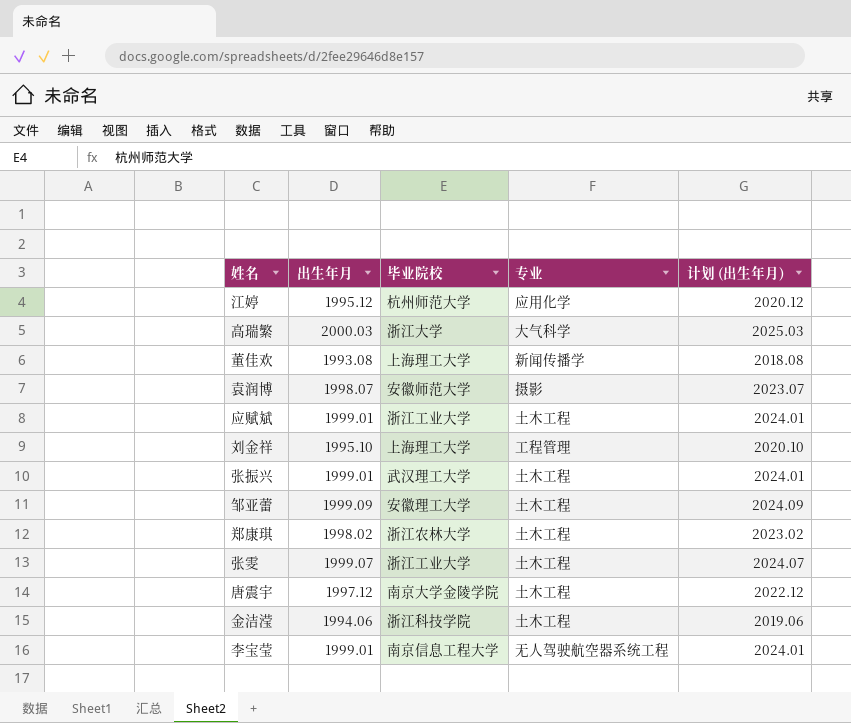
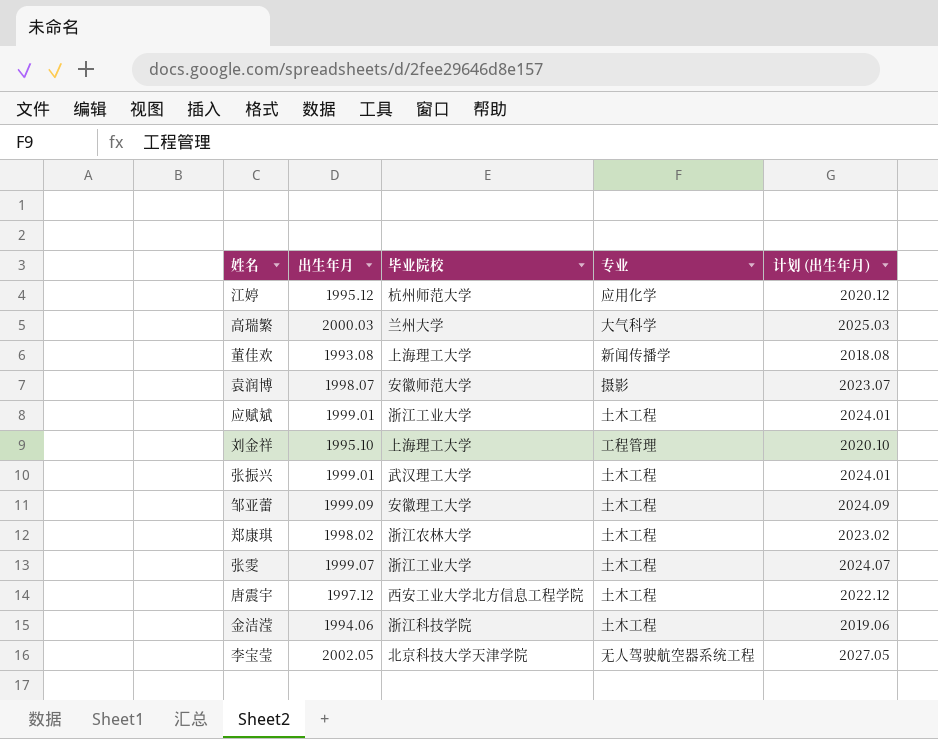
高瑞繁 | 毕业院校: 浙江大学 -> 兰州大学
唐震宇 | 毕业院校: 南京大学金陵学院 -> 西安工业大学北方信息工程学院
李宝莹 | 出生年月: 1999.01 -> 2002.05
李宝莹 | 毕业院校: 南京信息工程大学 -> 北京科技大学天津学院
李宝莹 | 计划 (出生年月): 2024.01 -> 2027.05

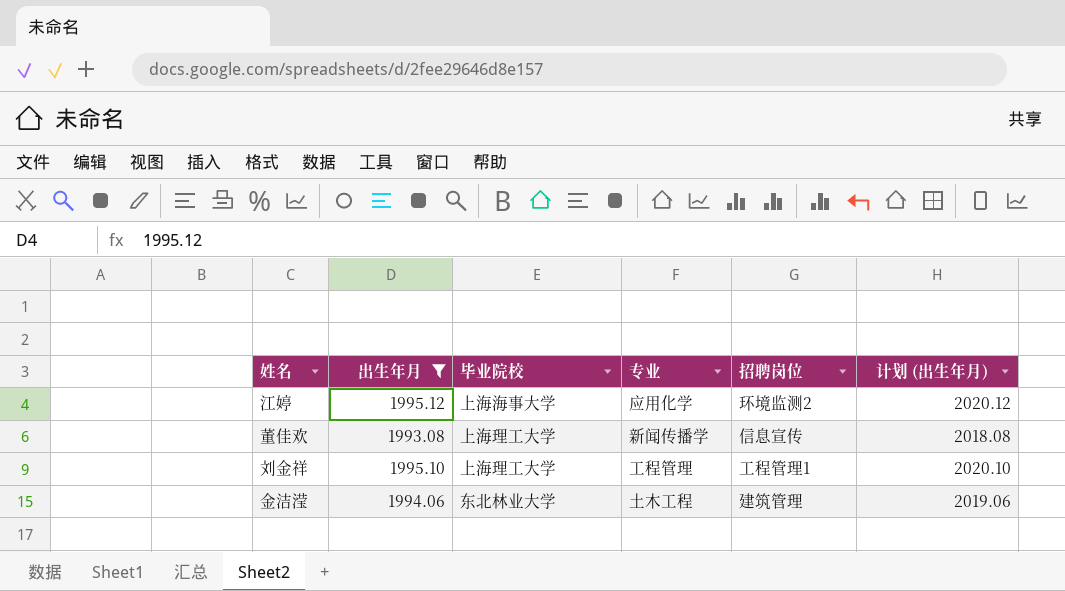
filter: none -> 出生年月 <= 1995.12
column 招聘岗位 | position: none -> 5
江婷 | 毕业院校: 杭州师范大学 -> 上海海事大学
金洁滢 | 毕业院校: 浙江科技学院 -> 东北林业大学

